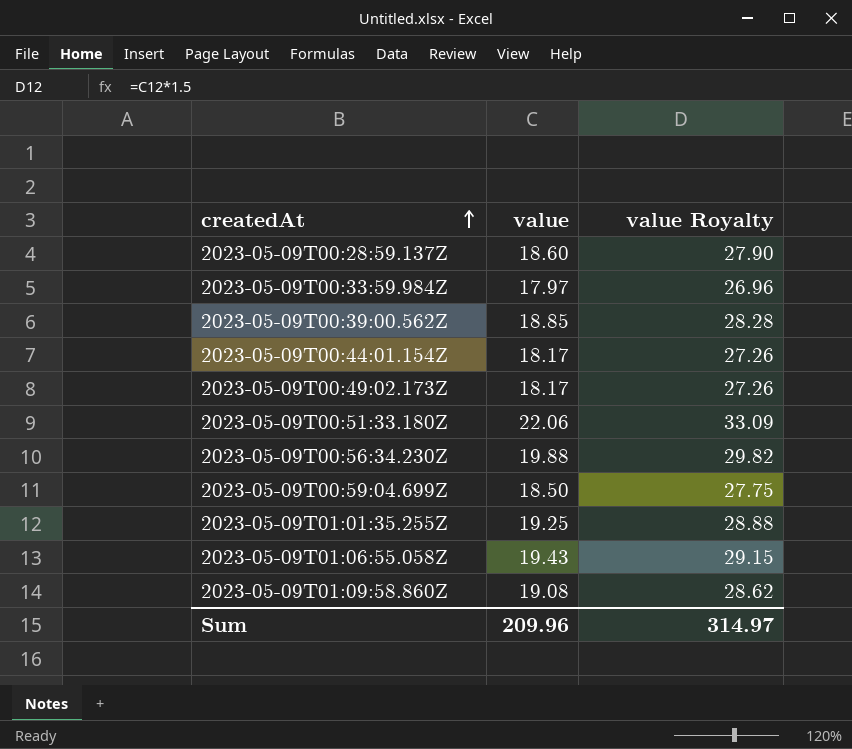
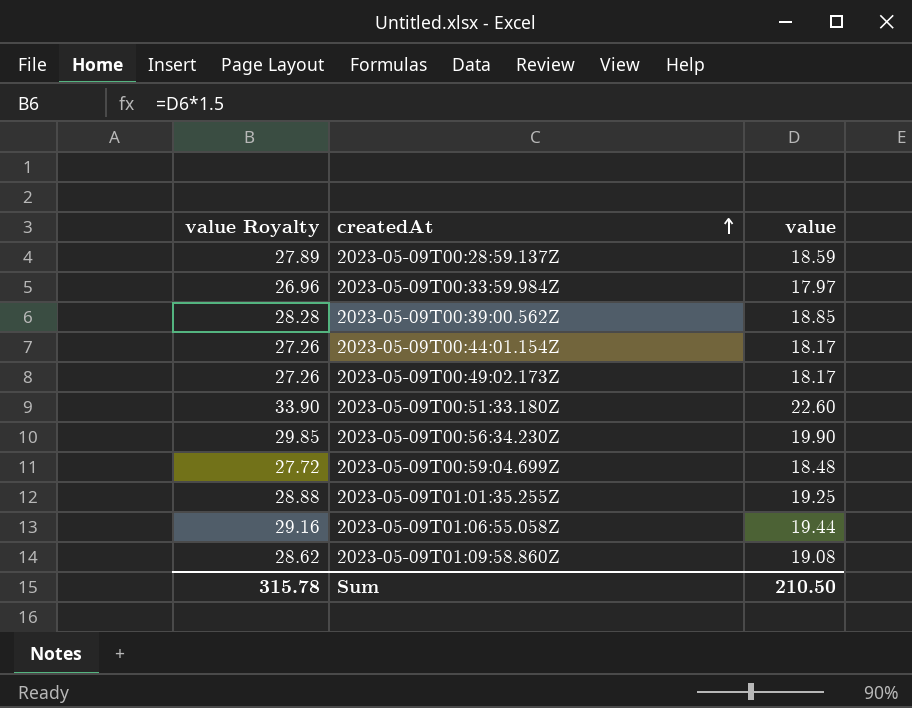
column value Royalty | position: 3 -> 1
2023-05-09T00:28:59.137Z | value Royalty: 27.90 -> 27.89
2023-05-09T00:28:59.137Z | value: 18.60 -> 18.59
2023-05-09T00:51:33.180Z | value Royalty: 33.09 -> 33.90
2023-05-09T00:51:33.180Z | value: 22.06 -> 22.60
2023-05-09T00:56:34.230Z | value Royalty: 29.82 -> 29.85
2023-05-09T00:56:34.230Z | value: 19.88 -> 19.90
2023-05-09T00:59:04.699Z | value Royalty: 27.75 -> 27.72
2023-05-09T00:59:04.699Z | value: 18.50 -> 18.48
2023-05-09T01:06:55.058Z | value Royalty: 29.15 -> 29.16
2023-05-09T01:06:55.058Z | value: 19.43 -> 19.44
Sum | value Royalty: 314.97 -> 315.78
Sum | value: 209.96 -> 210.50

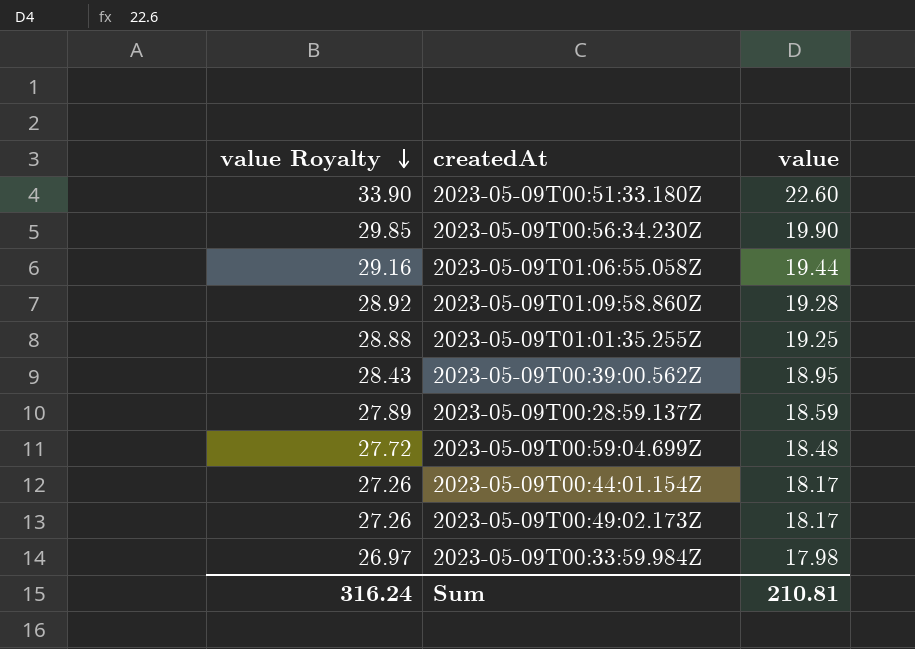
row order: createdAt ascending -> value Royalty descending
2023-05-09T01:09:58.860Z | value Royalty: 28.62 -> 28.92
2023-05-09T01:09:58.860Z | value: 19.08 -> 19.28
2023-05-09T00:39:00.562Z | value Royalty: 28.28 -> 28.43
2023-05-09T00:39:00.562Z | value: 18.85 -> 18.95
2023-05-09T00:33:59.984Z | value Royalty: 26.96 -> 26.97
2023-05-09T00:33:59.984Z | value: 17.97 -> 17.98
Sum | value Royalty: 315.78 -> 316.24
Sum | value: 210.50 -> 210.81

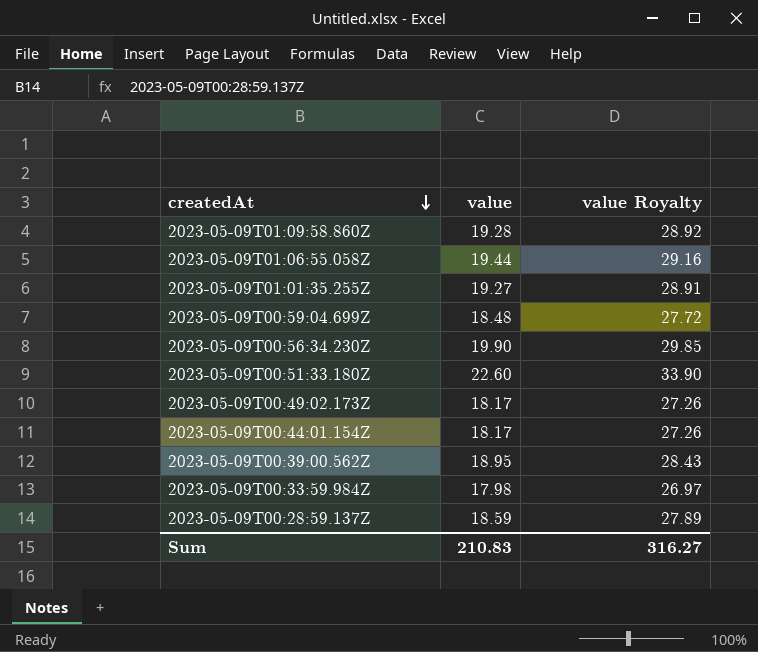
row order: value Royalty descending -> createdAt descending
column value Royalty | position: 1 -> 3
2023-05-09T01:01:35.255Z | value: 19.25 -> 19.27
2023-05-09T01:01:35.255Z | value Royalty: 28.88 -> 28.91
Sum | value: 210.81 -> 210.83
Sum | value Royalty: 316.24 -> 316.27

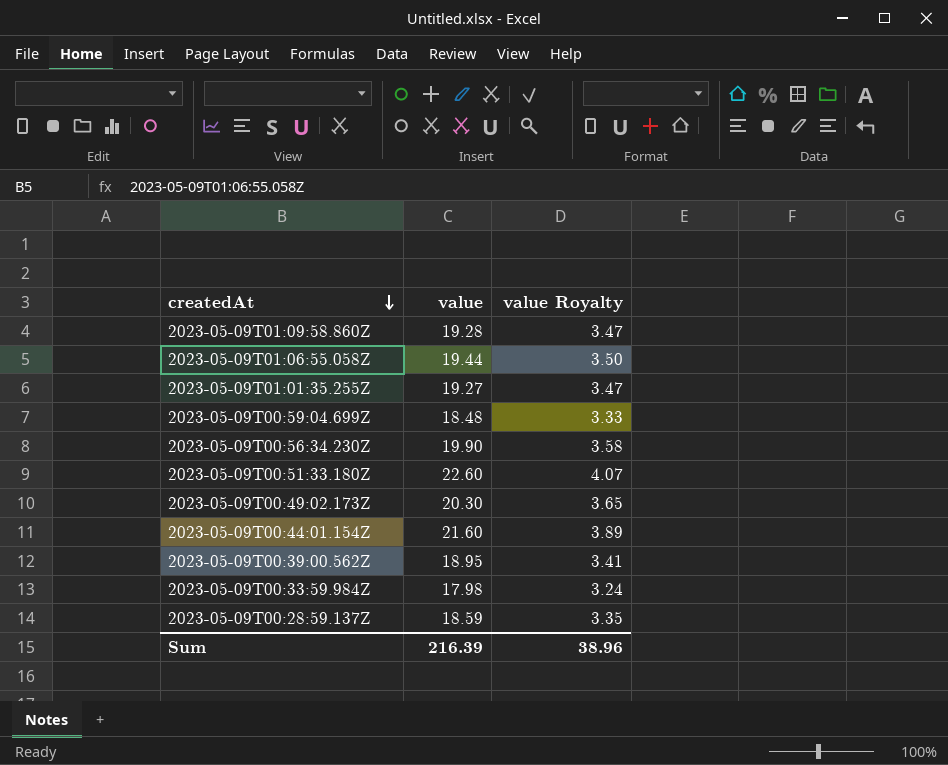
column value Royalty | formula: [value] * 1.5 -> [value] * 0.18
2023-05-09T00:49:02.173Z | value: 18.17 -> 20.30
2023-05-09T00:44:01.154Z | value: 18.17 -> 21.60
Sum | value: 210.83 -> 216.39
Sum | value Royalty: 316.27 -> 38.96

